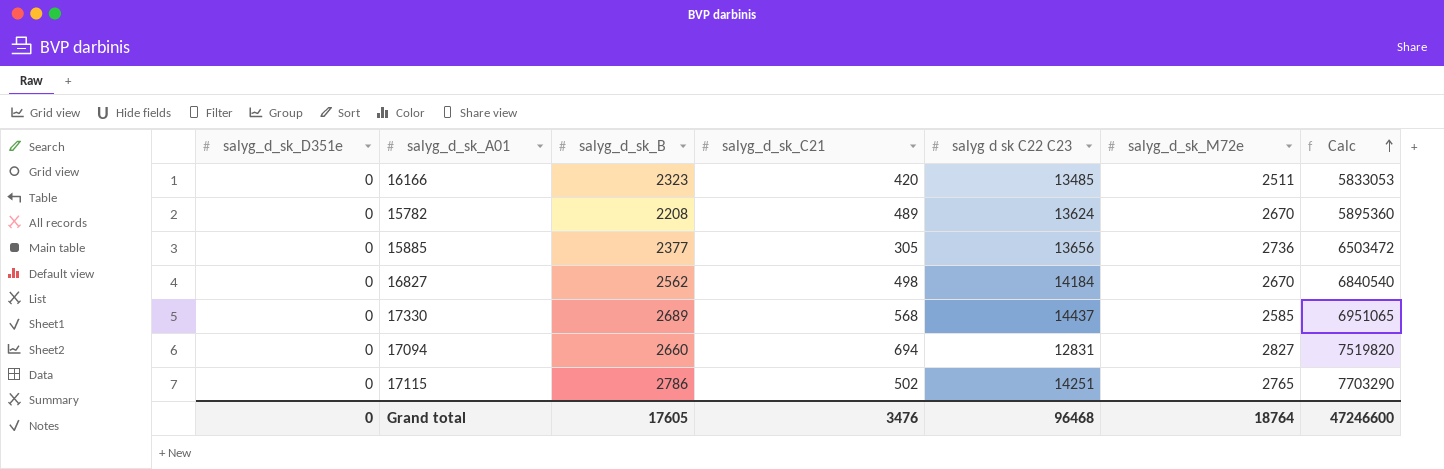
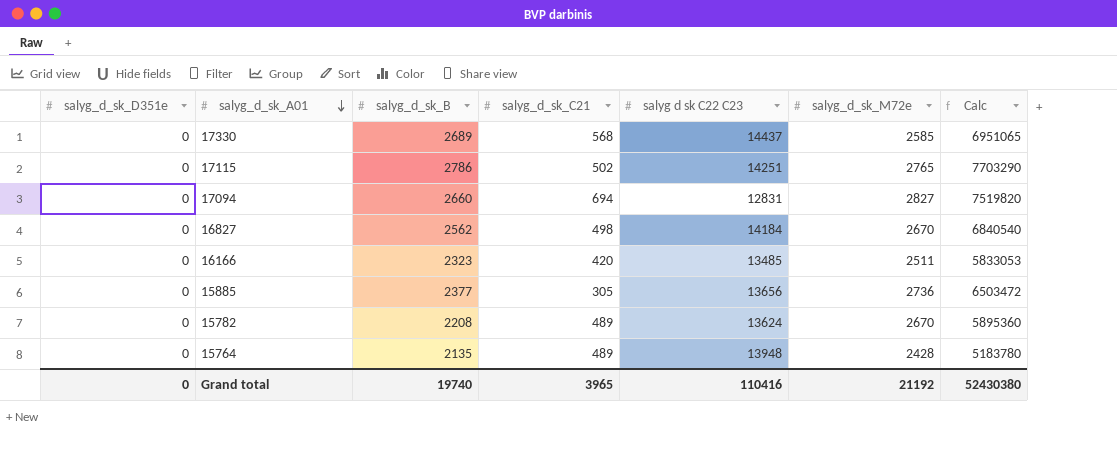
row order: Calc ascending -> salyg_d_sk_A01 descending
row 15764: none -> 0 | 2135 | 489 | 13948 | 2428 | 5183780
Grand total | salyg_d_sk_B: 17605 -> 19740
Grand total | salyg_d_sk_C21: 3476 -> 3965
Grand total | salyg d sk C22 C23: 96468 -> 110416
Grand total | salyg_d_sk_M72e: 18764 -> 21192
Grand total | Calc: 47246600 -> 52430380

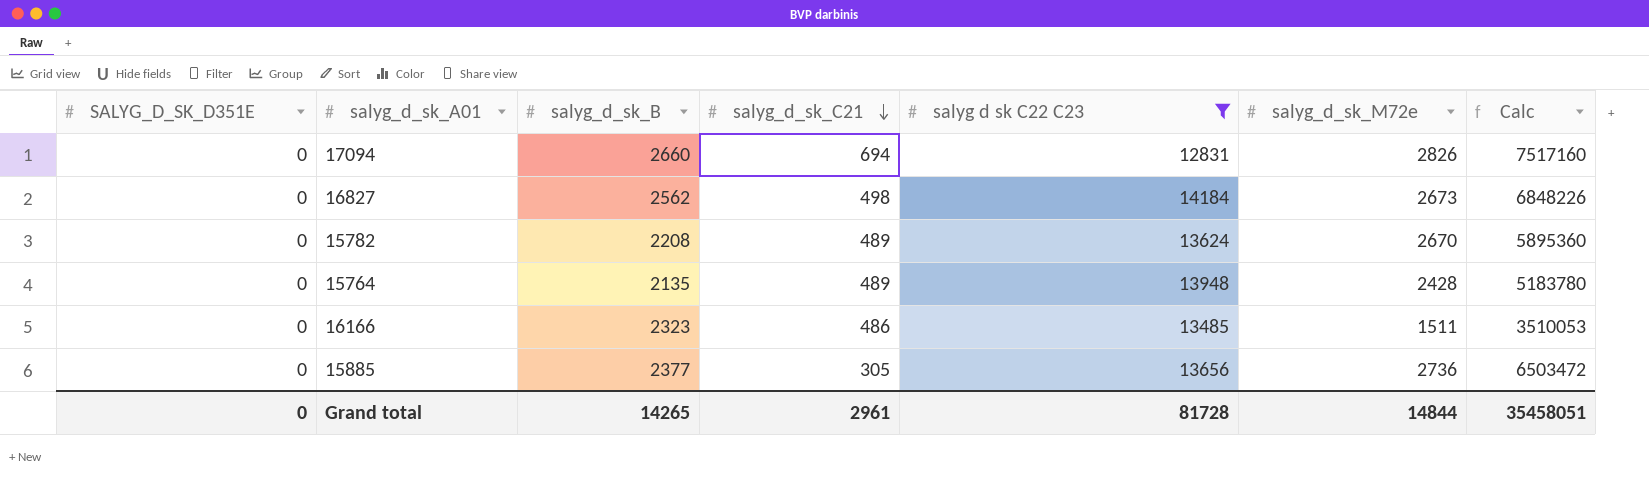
filter: none -> salyg d sk C22 C23 <= 14184
row order: salyg_d_sk_A01 descending -> salyg_d_sk_C21 descending
column name: salyg_d_sk_D351e -> SALYG_D_SK_D351E
17094 | salyg_d_sk_M72e: 2827 -> 2826
17094 | Calc: 7519820 -> 7517160
16827 | salyg_d_sk_M72e: 2670 -> 2673
16827 | Calc: 6840540 -> 6848226
16166 | salyg_d_sk_C21: 420 -> 486
16166 | salyg_d_sk_M72e: 2511 -> 1511
16166 | Calc: 5833053 -> 3510053
Grand total | salyg_d_sk_B: 19740 -> 14265
Grand total | salyg_d_sk_C21: 3965 -> 2961
Grand total | salyg d sk C22 C23: 110416 -> 81728
Grand total | salyg_d_sk_M72e: 21192 -> 14844
Grand total | Calc: 52430380 -> 35458051

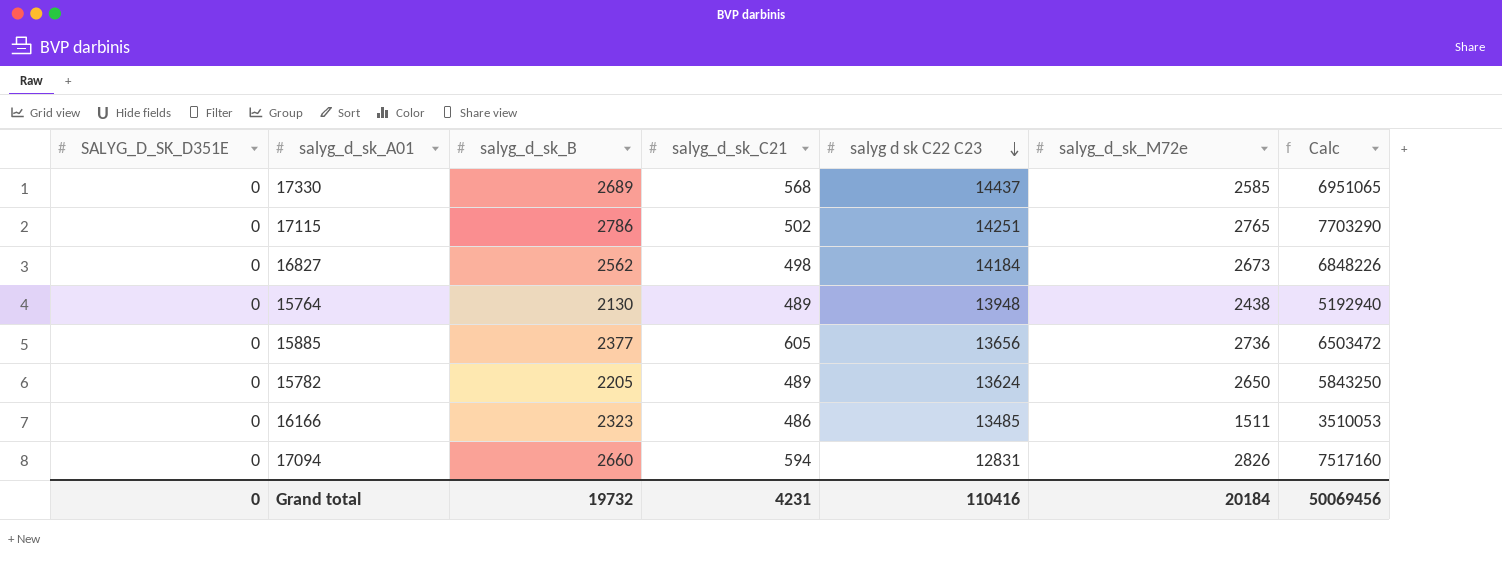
filter: salyg d sk C22 C23 <= 14184 -> none
row order: salyg_d_sk_C21 descending -> salyg d sk C22 C23 descending
15764 | salyg_d_sk_B: 2135 -> 2130
15764 | salyg_d_sk_M72e: 2428 -> 2438
15764 | Calc: 5183780 -> 5192940
15885 | salyg_d_sk_C21: 305 -> 605
15782 | salyg_d_sk_B: 2208 -> 2205
15782 | salyg_d_sk_M72e: 2670 -> 2650
15782 | Calc: 5895360 -> 5843250
17094 | salyg_d_sk_C21: 694 -> 594
Grand total | salyg_d_sk_B: 14265 -> 19732
Grand total | salyg_d_sk_C21: 2961 -> 4231
Grand total | salyg d sk C22 C23: 81728 -> 110416
Grand total | salyg_d_sk_M72e: 14844 -> 20184
Grand total | Calc: 35458051 -> 50069456

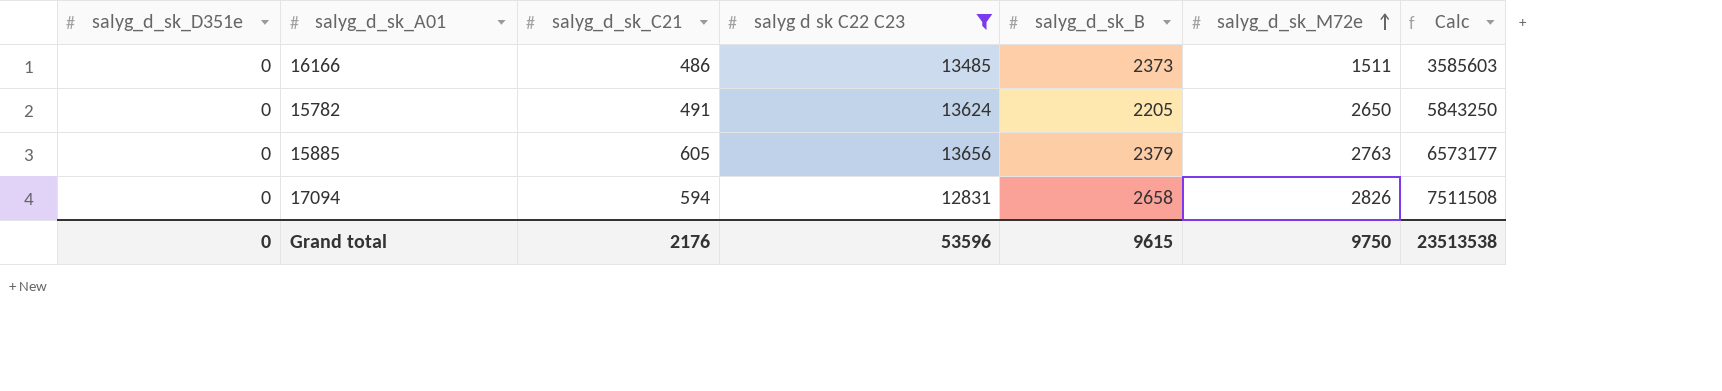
filter: none -> salyg d sk C22 C23 <= 13656
row order: salyg d sk C22 C23 descending -> salyg_d_sk_M72e ascending
column name: SALYG_D_SK_D351E -> salyg_d_sk_D351e
column salyg_d_sk_B | position: 3 -> 5
16166 | salyg_d_sk_B: 2323 -> 2373
16166 | Calc: 3510053 -> 3585603
15782 | salyg_d_sk_C21: 489 -> 491
15885 | salyg_d_sk_B: 2377 -> 2379
15885 | salyg_d_sk_M72e: 2736 -> 2763
15885 | Calc: 6503472 -> 6573177
17094 | salyg_d_sk_B: 2660 -> 2658
17094 | Calc: 7517160 -> 7511508
Grand total | salyg_d_sk_C21: 4231 -> 2176
Grand total | salyg d sk C22 C23: 110416 -> 53596
Grand total | salyg_d_sk_B: 19732 -> 9615
Grand total | salyg_d_sk_M72e: 20184 -> 9750
Grand total | Calc: 50069456 -> 23513538

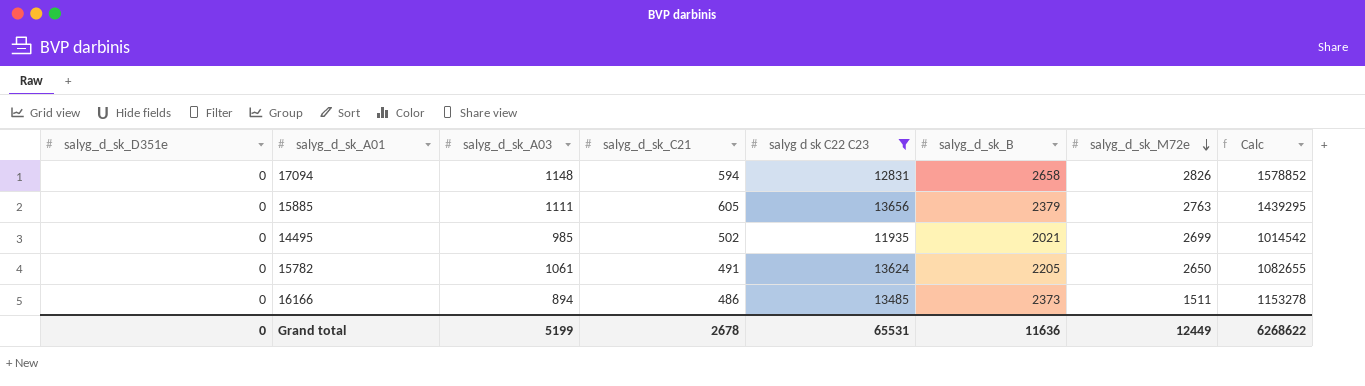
row order: salyg_d_sk_M72e ascending -> salyg_d_sk_M72e descending
column salyg_d_sk_A03 | position: none -> 3
column Calc | formula: [salyg_d_sk_B] * [salyg_d_sk_M72e] -> [salyg_d_sk_C21] * [salyg_d_sk_B]
row 14495: none -> 0 | 985 | 502 | 11935 | 2021 | 2699 | 1014542
Grand total | salyg_d_sk_C21: 2176 -> 2678
Grand total | salyg d sk C22 C23: 53596 -> 65531
Grand total | salyg_d_sk_B: 9615 -> 11636
Grand total | salyg_d_sk_M72e: 9750 -> 12449
Grand total | Calc: 23513538 -> 6268622

